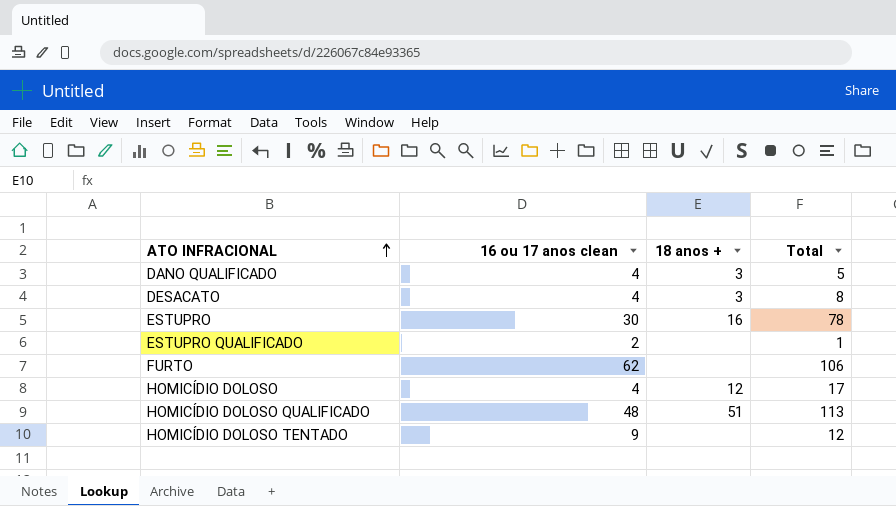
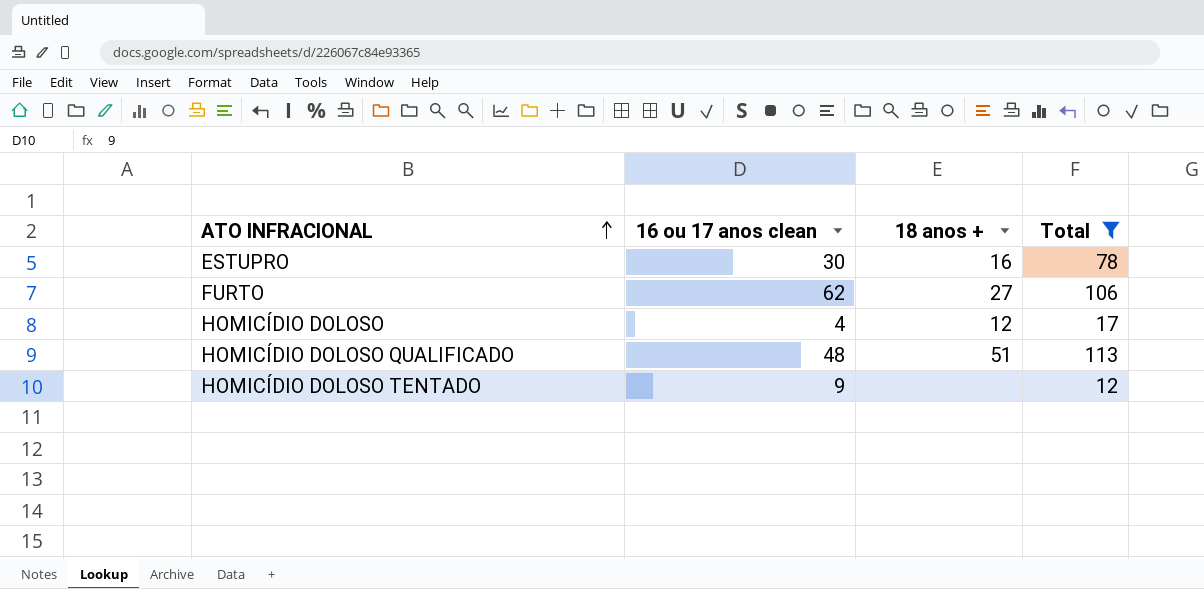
filter: none -> Total >= 12
FURTO | 18 anos +: none -> 27

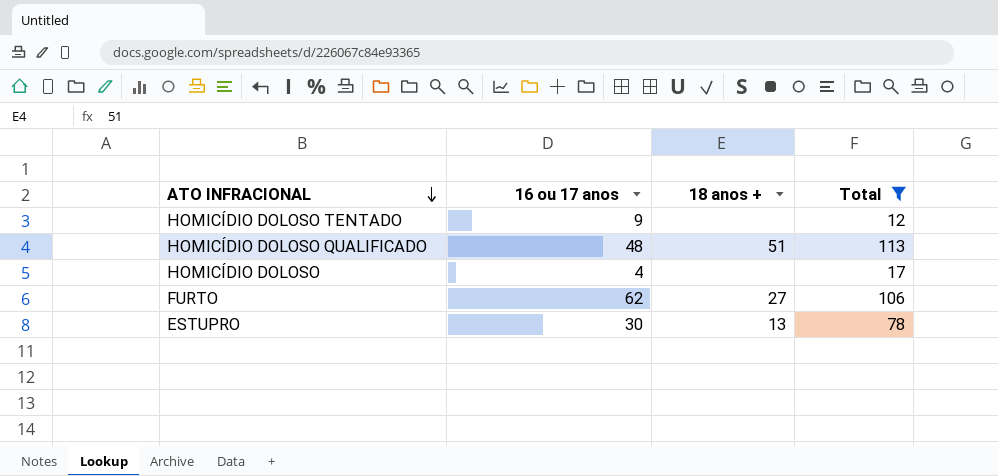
row order: ATO INFRACIONAL ascending -> ATO INFRACIONAL descending
column name: 16 ou 17 anos clean -> 16 ou 17 anos
HOMICÍDIO DOLOSO | 18 anos +: 12 -> none
ESTUPRO | 18 anos +: 16 -> 13

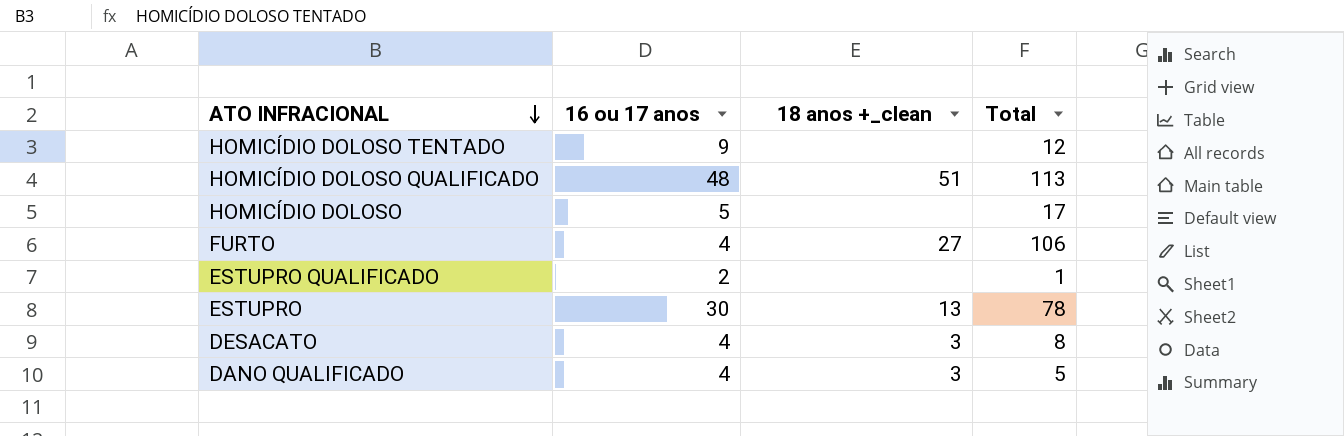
filter: Total >= 12 -> none
column name: 18 anos + -> 18 anos +_clean
HOMICÍDIO DOLOSO | 16 ou 17 anos: 4 -> 5
FURTO | 16 ou 17 anos: 62 -> 4

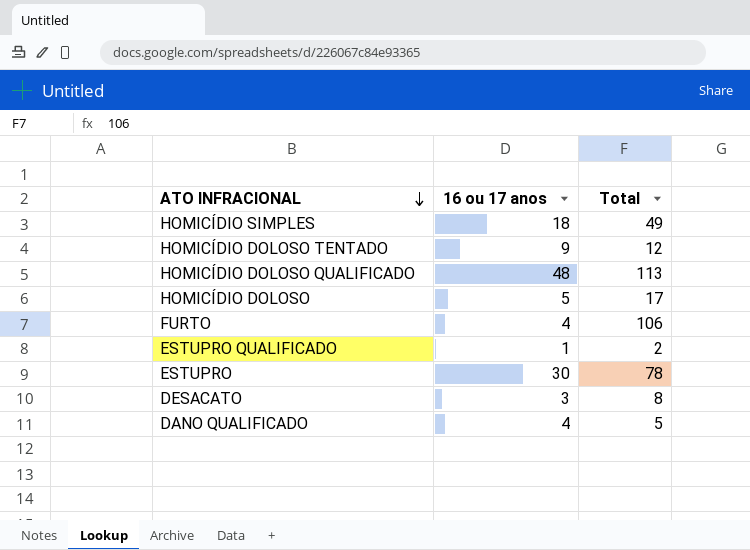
column 18 anos +_clean | position: 3 -> none
row HOMICÍDIO SIMPLES: none -> 18 | 49
ESTUPRO QUALIFICADO | 16 ou 17 anos: 2 -> 1
ESTUPRO QUALIFICADO | Total: 1 -> 2
DESACATO | 16 ou 17 anos: 4 -> 3

